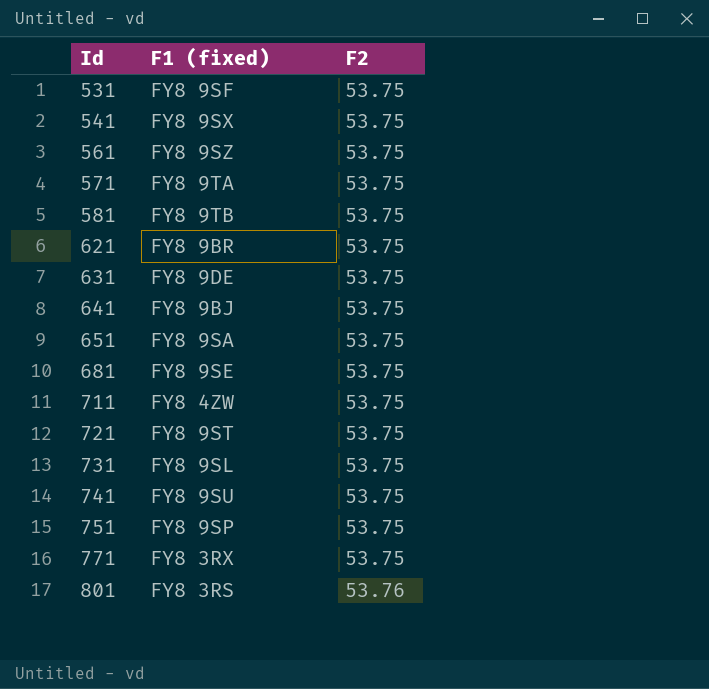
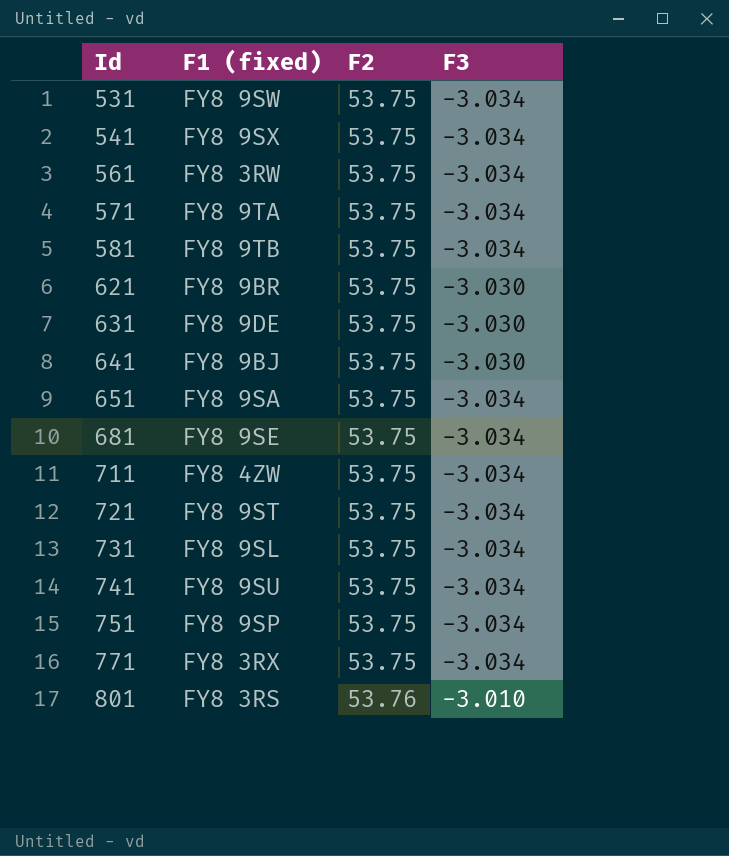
column F3 | position: none -> 4
531 | F1 (fixed): FY8 9SF -> FY8 9SW
561 | F1 (fixed): FY8 9SZ -> FY8 3RW

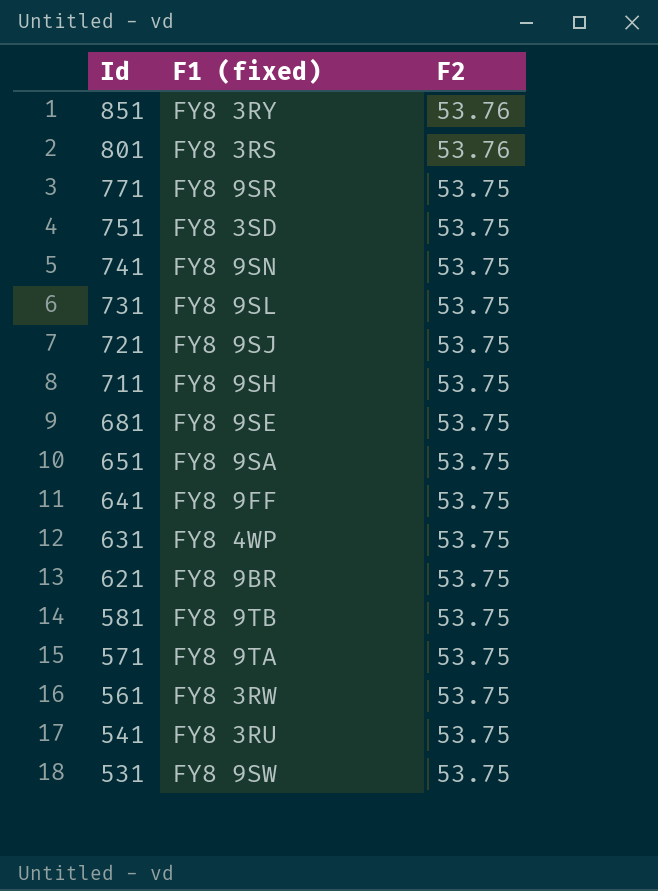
row order: Id ascending -> Id descending
column F3 | position: 4 -> none
row 851: none -> FY8 3RY | 53.76
771 | F1 (fixed): FY8 3RX -> FY8 9SR
751 | F1 (fixed): FY8 9SP -> FY8 3SD
741 | F1 (fixed): FY8 9SU -> FY8 9SN
721 | F1 (fixed): FY8 9ST -> FY8 9SJ
711 | F1 (fixed): FY8 4ZW -> FY8 9SH
641 | F1 (fixed): FY8 9BJ -> FY8 9FF
631 | F1 (fixed): FY8 9DE -> FY8 4WP
541 | F1 (fixed): FY8 9SX -> FY8 3RU

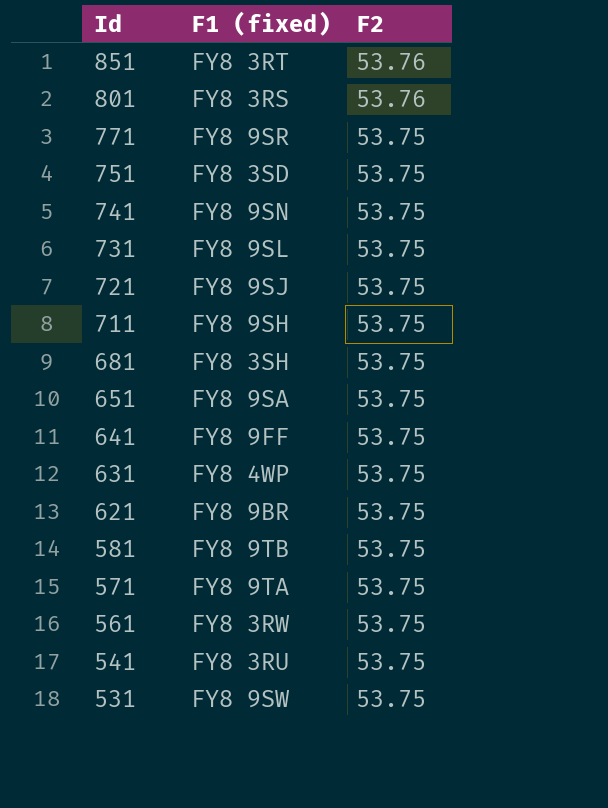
851 | F1 (fixed): FY8 3RY -> FY8 3RT
681 | F1 (fixed): FY8 9SE -> FY8 3SH

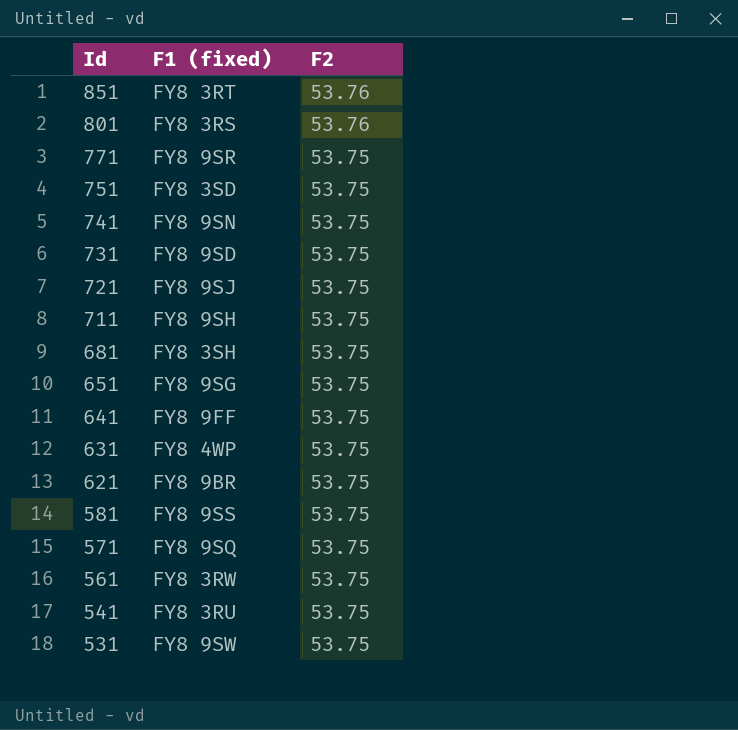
731 | F1 (fixed): FY8 9SL -> FY8 9SD
651 | F1 (fixed): FY8 9SA -> FY8 9SG
581 | F1 (fixed): FY8 9TB -> FY8 9SS
571 | F1 (fixed): FY8 9TA -> FY8 9SQ

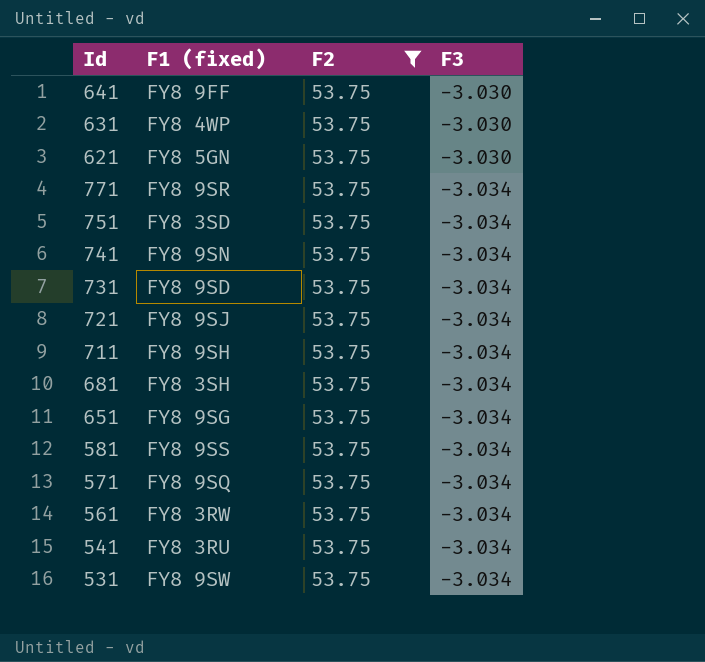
filter: none -> F2 = 53.75
row order: Id descending -> F3 descending
column F3 | position: none -> 4
621 | F1 (fixed): FY8 9BR -> FY8 5GN

